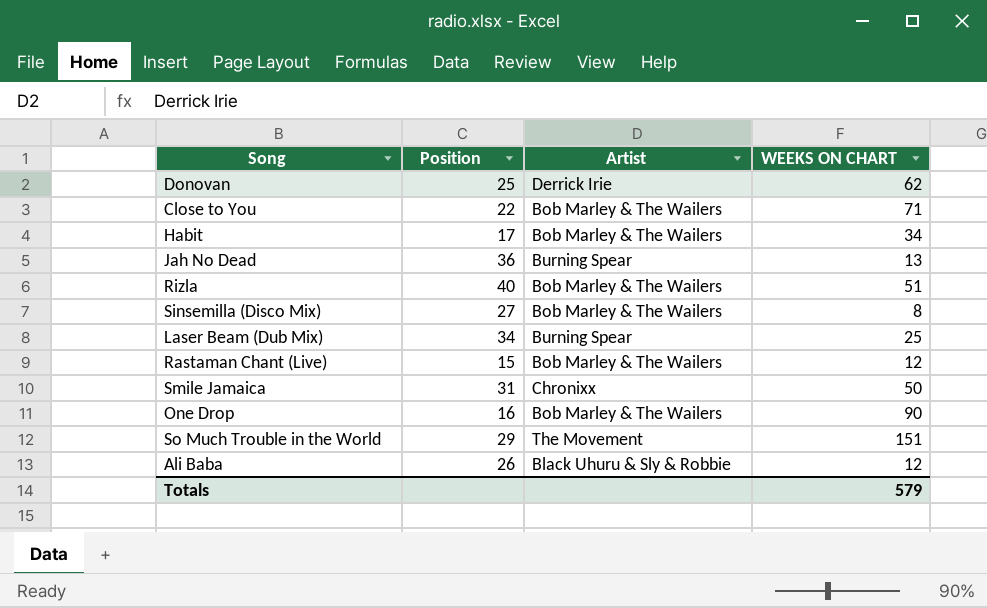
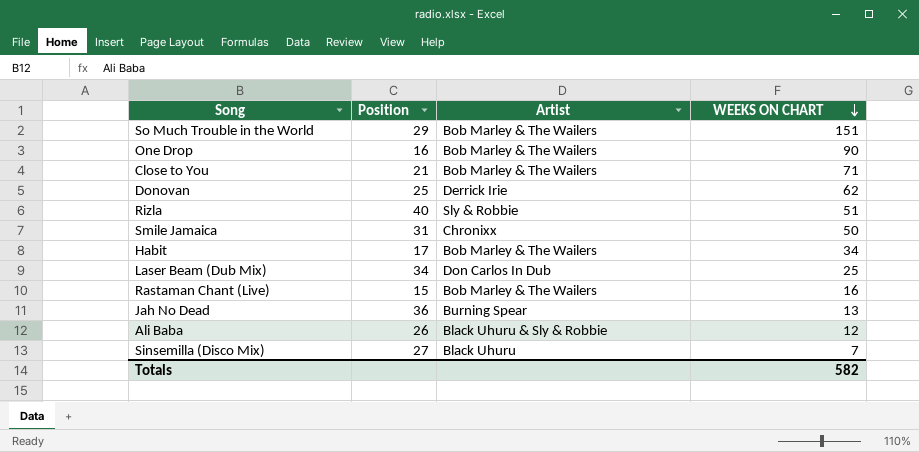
row order: none -> WEEKS ON CHART descending
So Much Trouble in the World | Artist: The Movement -> Bob Marley & The Wailers
Close to You | Position: 22 -> 21
Rizla | Artist: Bob Marley & The Wailers -> Sly & Robbie
Laser Beam (Dub Mix) | Artist: Burning Spear -> Don Carlos In Dub
Rastaman Chant (Live) | WEEKS ON CHART: 12 -> 16
Sinsemilla (Disco Mix) | Artist: Bob Marley & The Wailers -> Black Uhuru
Sinsemilla (Disco Mix) | WEEKS ON CHART: 8 -> 7
Totals | WEEKS ON CHART: 579 -> 582

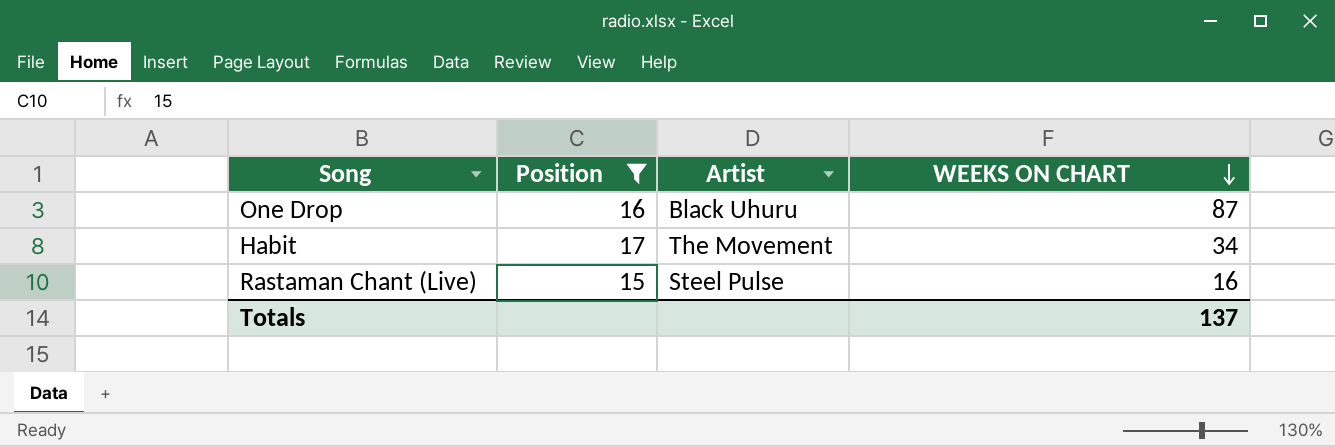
filter: none -> Position <= 17
One Drop | Artist: Bob Marley & The Wailers -> Black Uhuru
One Drop | WEEKS ON CHART: 90 -> 87
Habit | Artist: Bob Marley & The Wailers -> The Movement
Rastaman Chant (Live) | Artist: Bob Marley & The Wailers -> Steel Pulse
Totals | WEEKS ON CHART: 582 -> 137

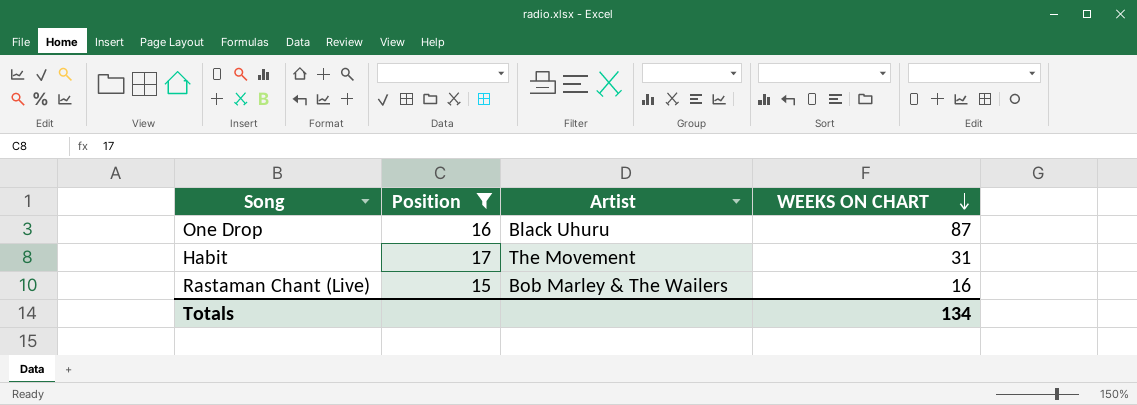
Habit | WEEKS ON CHART: 34 -> 31
Rastaman Chant (Live) | Artist: Steel Pulse -> Bob Marley & The Wailers
Totals | WEEKS ON CHART: 137 -> 134

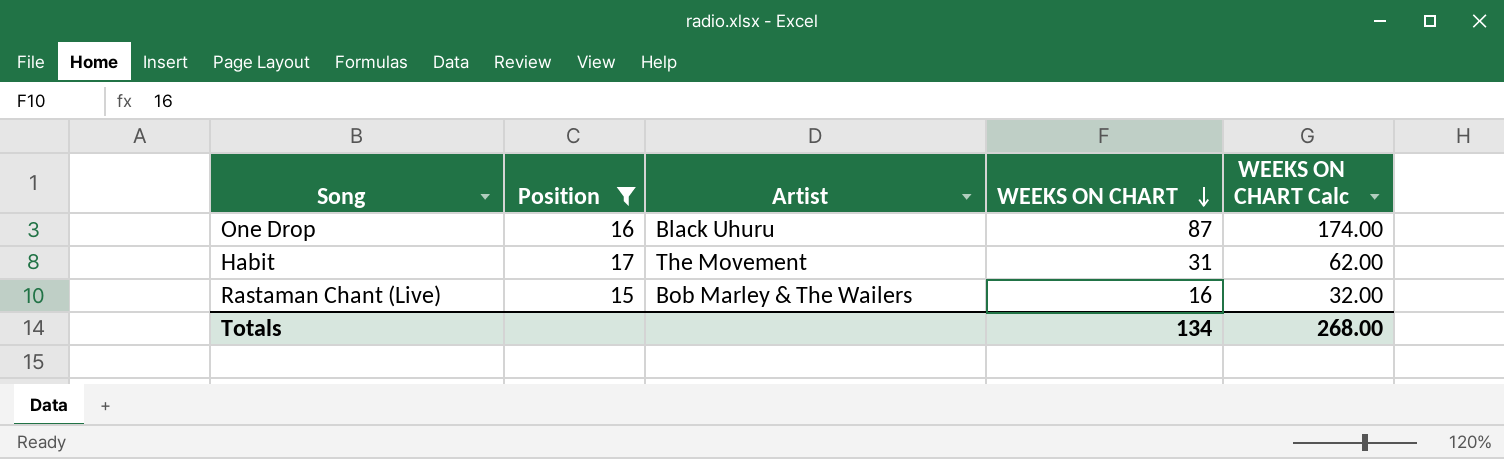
column WEEKS ON CHART Calc | formula: none -> [WEEKS ON CHART] * 2

